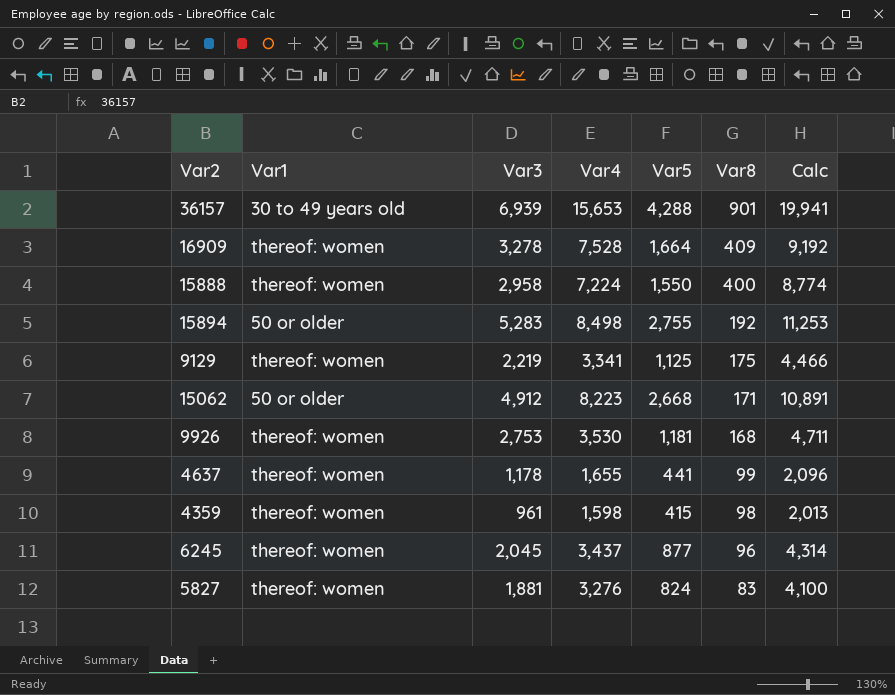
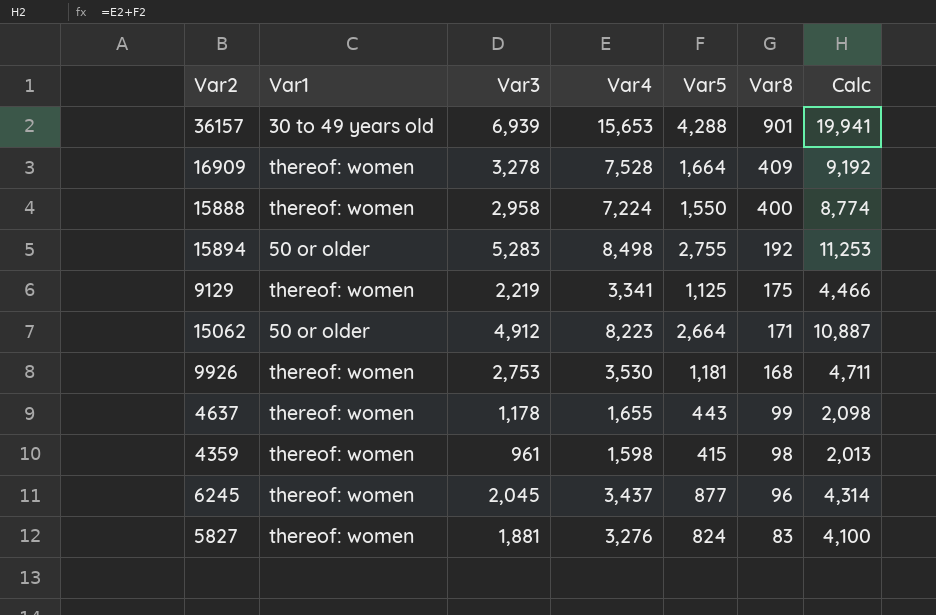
15062 | Var5: 2,668 -> 2,664
15062 | Calc: 10,891 -> 10,887
4637 | Var5: 441 -> 443
4637 | Calc: 2,096 -> 2,098

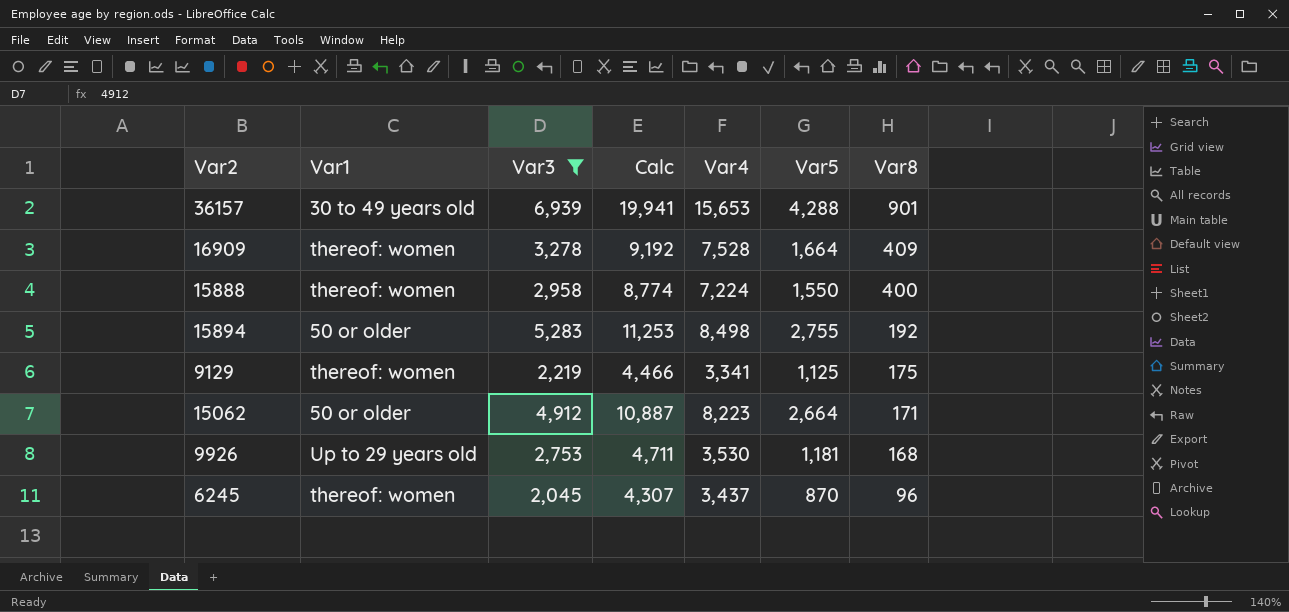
filter: none -> Var3 >= 2,045
column Calc | position: 7 -> 4
9926 | Var1: thereof: women -> Up to 29 years old
6245 | Calc: 4,314 -> 4,307
6245 | Var5: 877 -> 870

